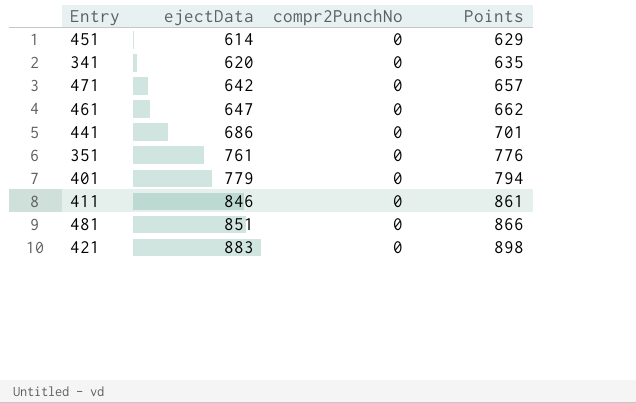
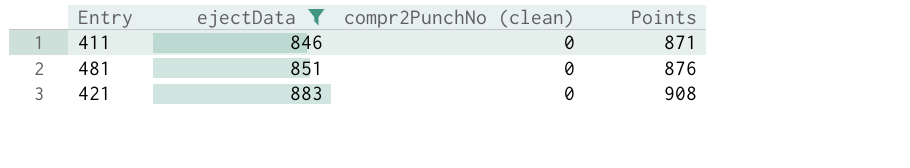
filter: none -> ejectData >= 846
column name: compr2PunchNo -> compr2PunchNo (clean)
column Points | formula: [ejectData] + 15 -> [ejectData] + 25

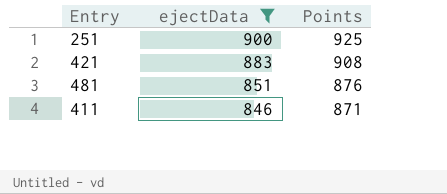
row order: ejectData ascending -> ejectData descending
column compr2PunchNo (clean) | position: 3 -> none
row 251: none -> 900 | 925

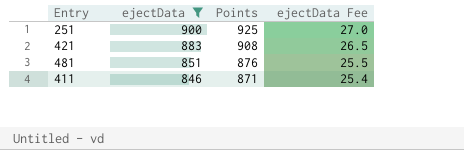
column ejectData Fee | formula: none -> [ejectData] * 0.03

